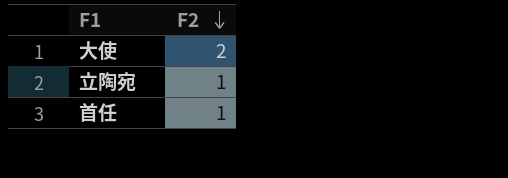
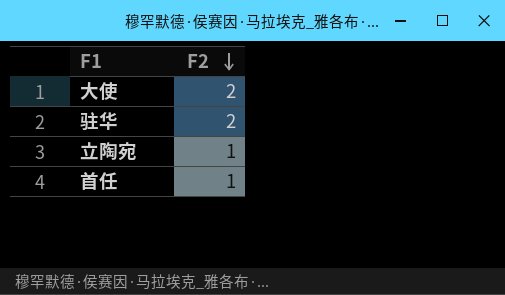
row 驻华: none -> 2

